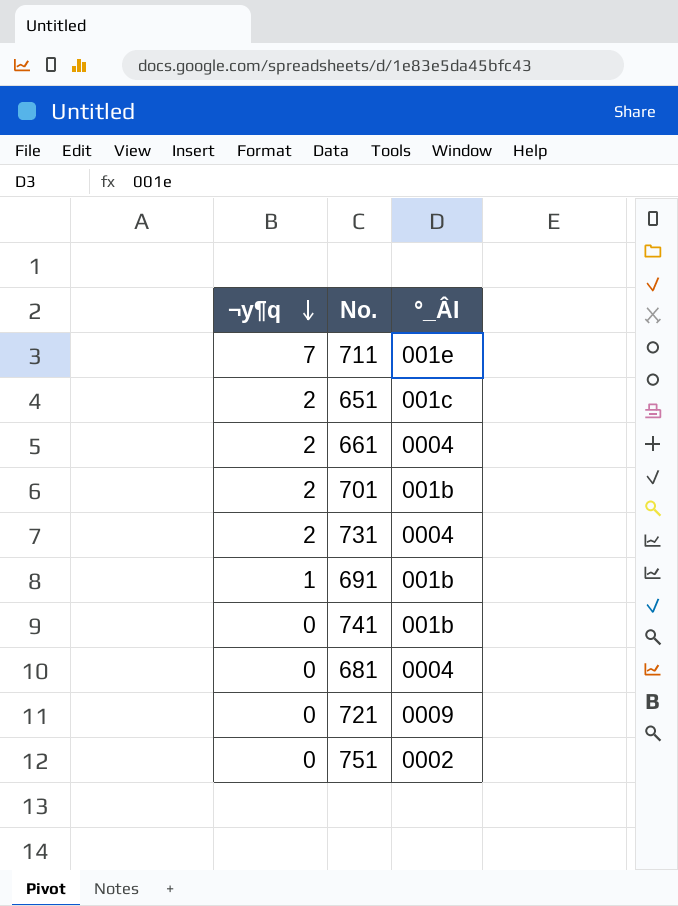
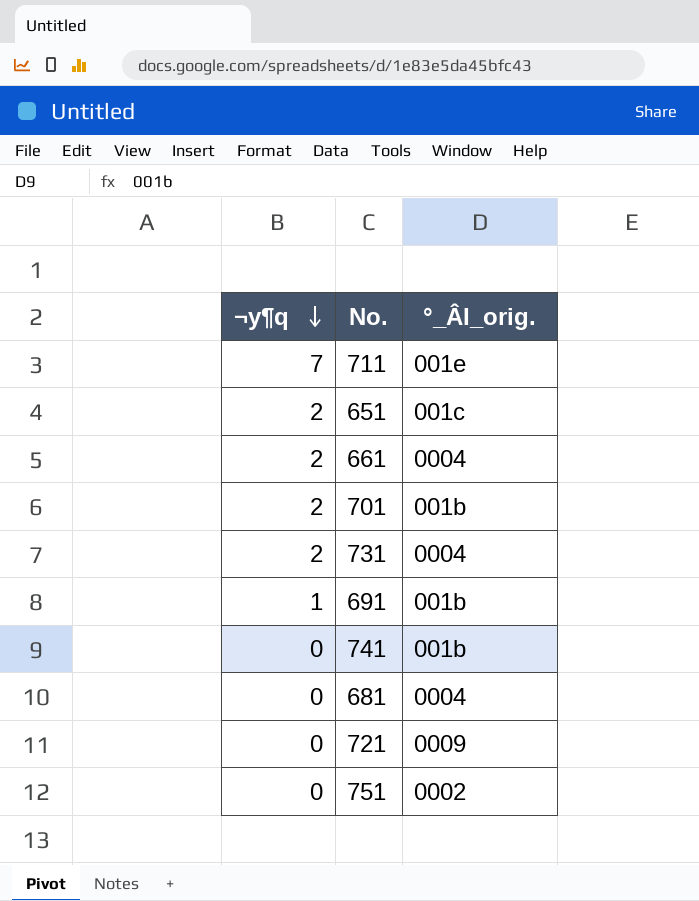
column name: °_ÂI -> °_ÂI_orig.

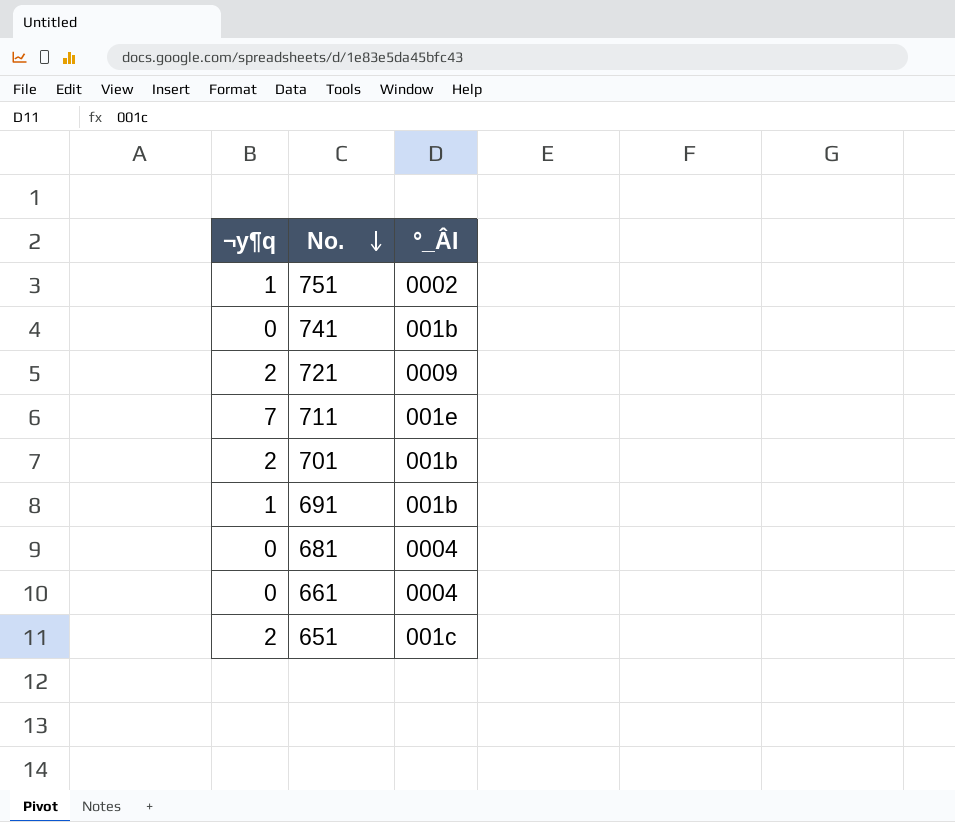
row order: ¬y¶q descending -> No. descending
column name: °_ÂI_orig. -> °_ÂI
row 731: 2 | 0004 -> none
751 | ¬y¶q: 0 -> 1
721 | ¬y¶q: 0 -> 2
661 | ¬y¶q: 2 -> 0

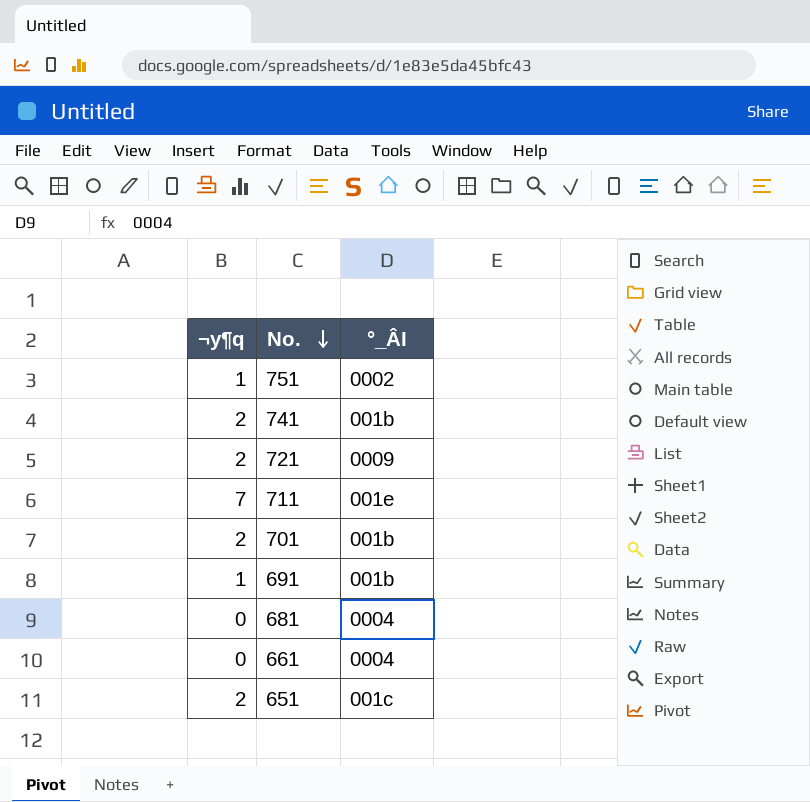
741 | ¬y¶q: 0 -> 2

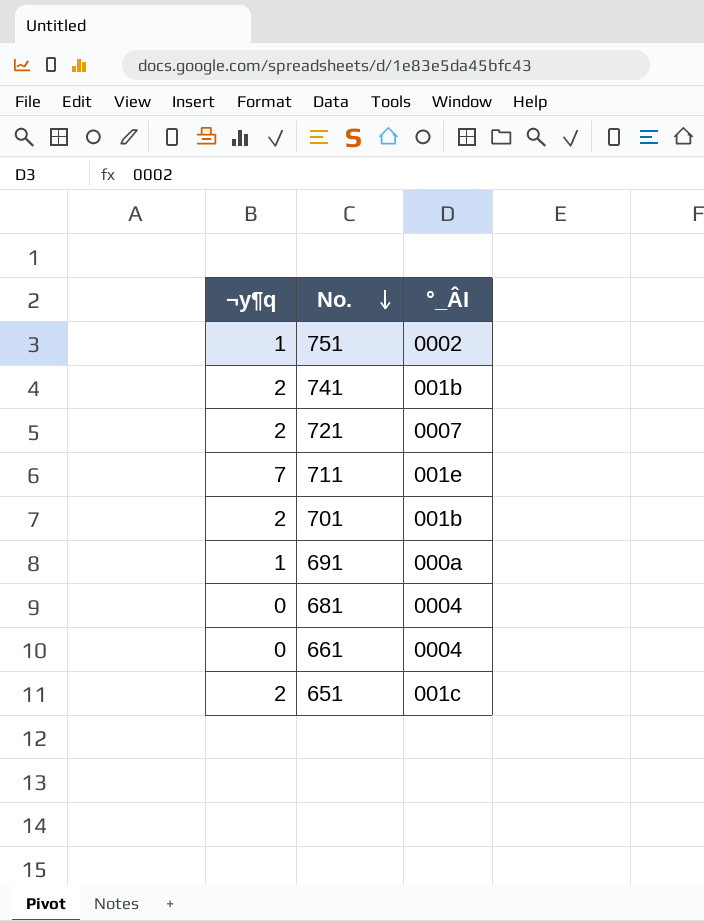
721 | °_ÂI: 0009 -> 0007
691 | °_ÂI: 001b -> 000a

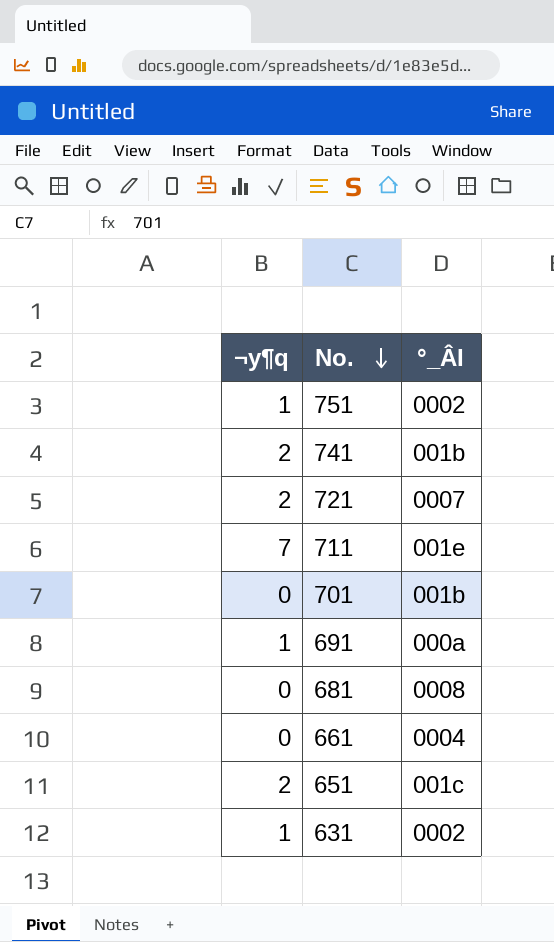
701 | ¬y¶q: 2 -> 0
681 | °_ÂI: 0004 -> 0008
row 631: none -> 1 | 0002

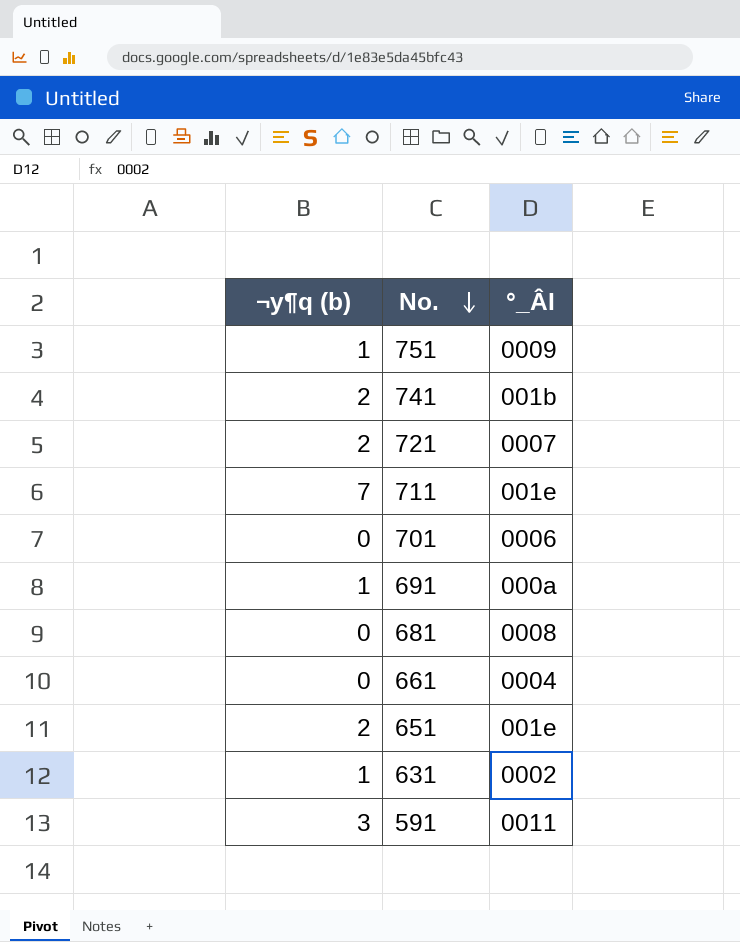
column name: ¬y¶q -> ¬y¶q (b)
751 | °_ÂI: 0002 -> 0009
701 | °_ÂI: 001b -> 0006
651 | °_ÂI: 001c -> 001e
row 591: none -> 3 | 0011

